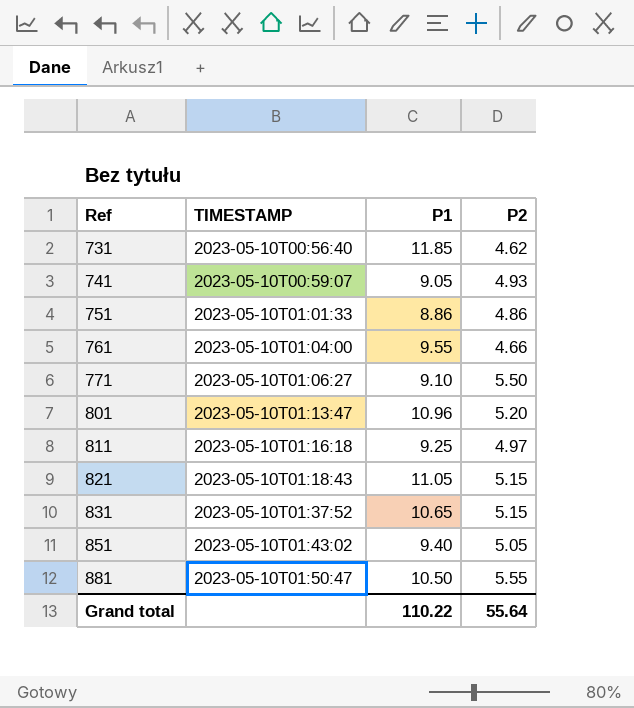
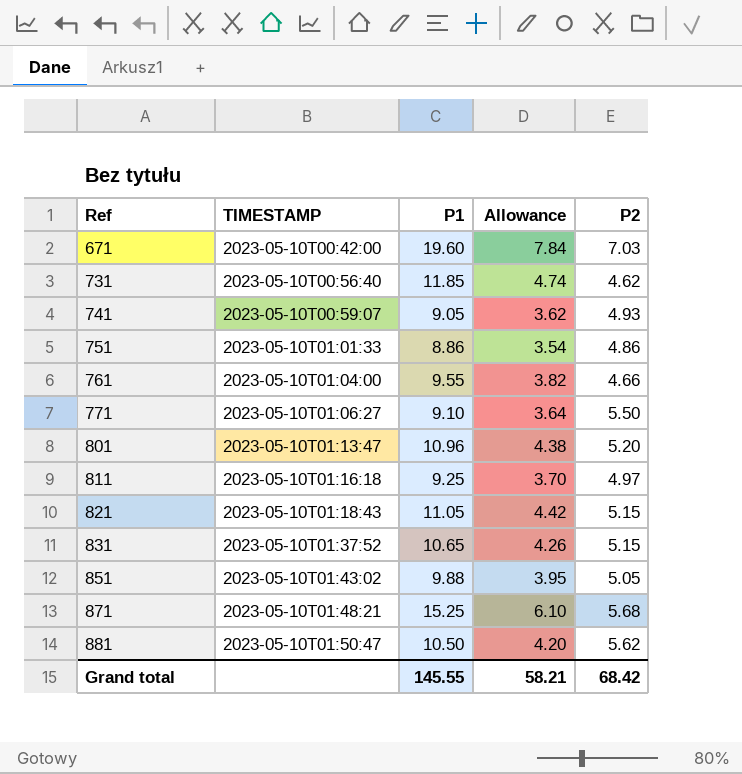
column Allowance | formula: none -> [P1] * 0.4
row 671: none -> 2023-05-10T00:42:00 | 19.60 | 7.84 | 7.03
851 | P1: 9.40 -> 9.88
row 871: none -> 2023-05-10T01:48:21 | 15.25 | 6.10 | 5.68
881 | P2: 5.55 -> 5.62
Grand total | P1: 110.22 -> 145.55
Grand total | P2: 55.64 -> 68.42

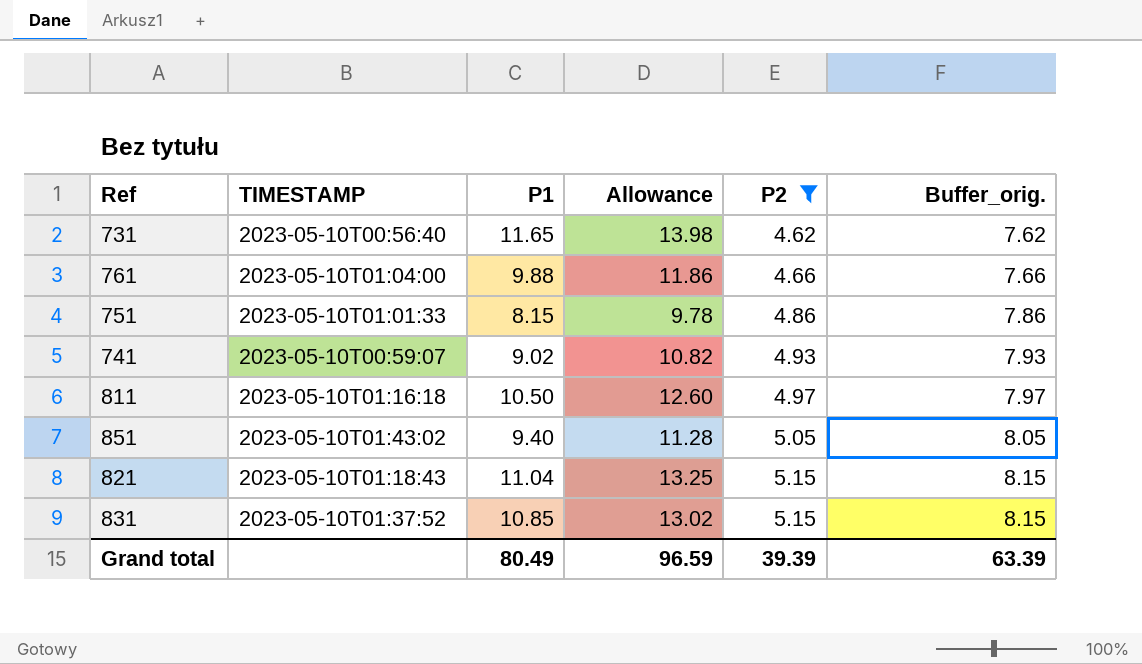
filter: none -> P2 <= 5.15
row order: Ref ascending -> P2 ascending
column Allowance | formula: [P1] * 0.4 -> [P1] * 1.2
column Buffer_orig. | formula: none -> [P2] + 3
731 | P1: 11.85 -> 11.65
761 | P1: 9.55 -> 9.88
751 | P1: 8.86 -> 8.15
741 | P1: 9.05 -> 9.02
811 | P1: 9.25 -> 10.50
851 | P1: 9.88 -> 9.40
821 | P1: 11.05 -> 11.04
831 | P1: 10.65 -> 10.85
Grand total | P1: 145.55 -> 80.49
Grand total | Allowance: 58.21 -> 96.59
Grand total | P2: 68.42 -> 39.39

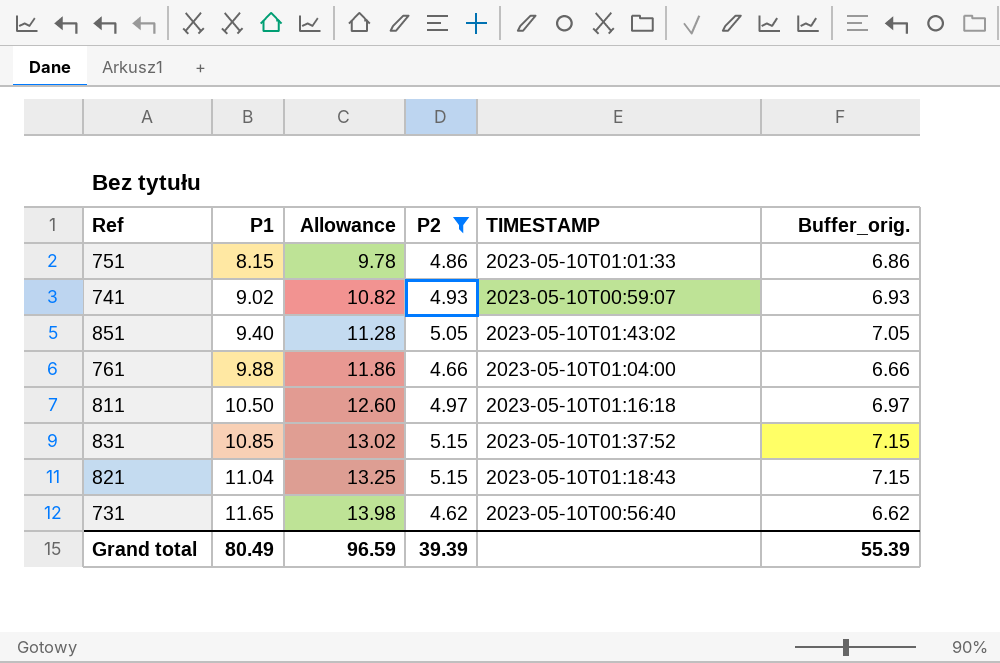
row order: P2 ascending -> P1 ascending
column TIMESTAMP | position: 2 -> 5
column Buffer_orig. | formula: [P2] + 3 -> [P2] + 2
Grand total | Buffer_orig.: 63.39 -> 55.39

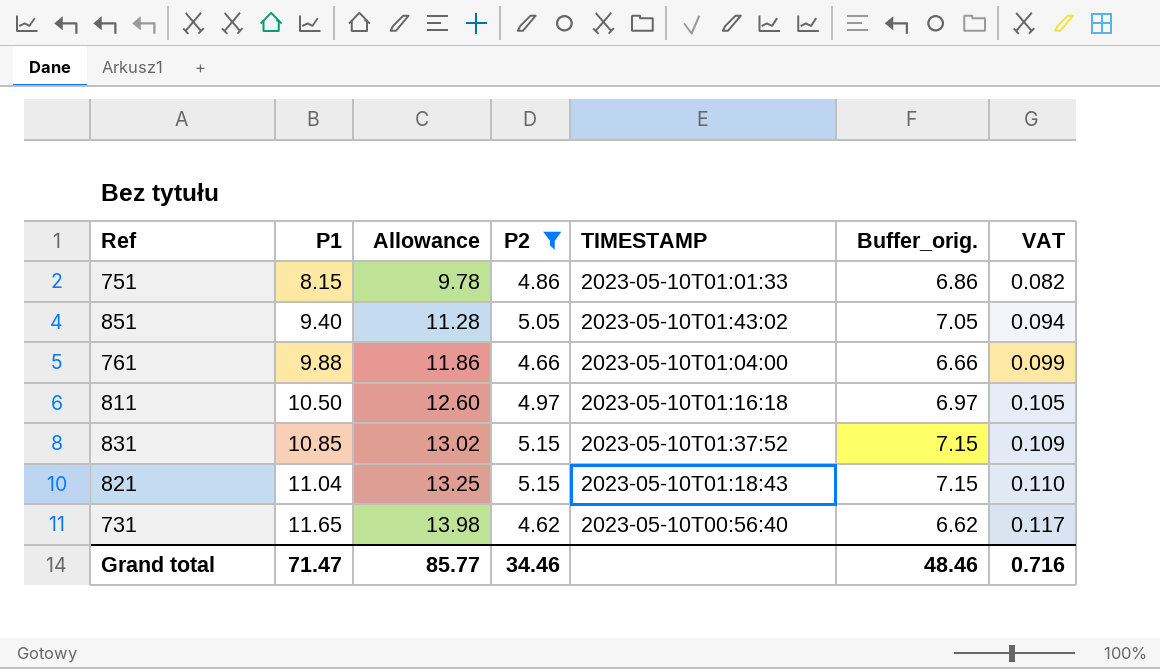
column VAT | formula: none -> [P1] * 0.01
row 741: 9.02 | 10.82 | 4.93 | 2023-05-10T00:59:07 | 6.93 -> none
Grand total | P1: 80.49 -> 71.47
Grand total | Allowance: 96.59 -> 85.77
Grand total | P2: 39.39 -> 34.46
Grand total | Buffer_orig.: 55.39 -> 48.46

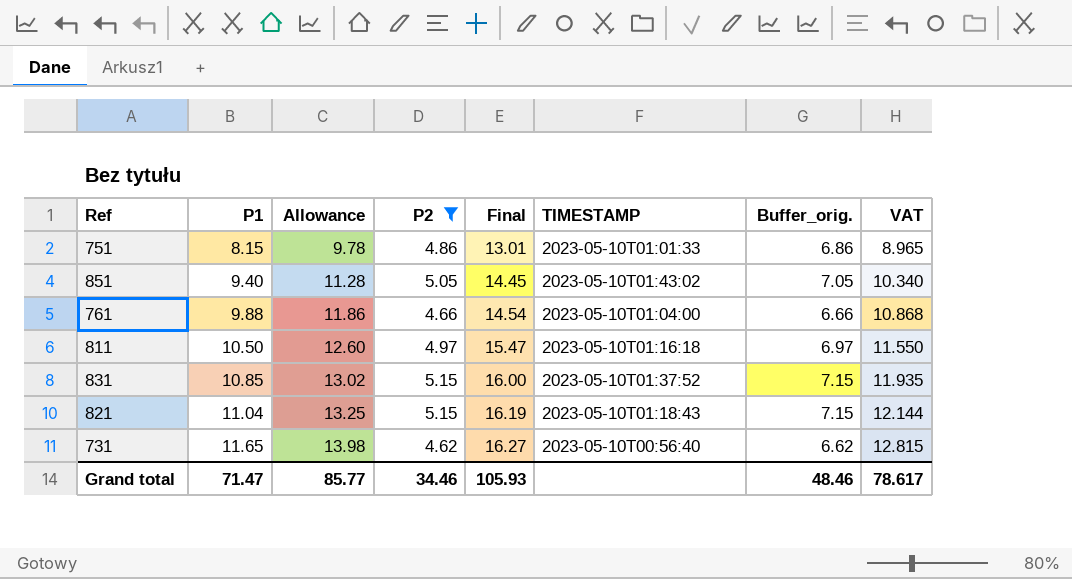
column Final | formula: none -> [P1] + [P2]
column VAT | formula: [P1] * 0.01 -> [P1] * 1.1
Grand total | VAT: 0.716 -> 78.617

